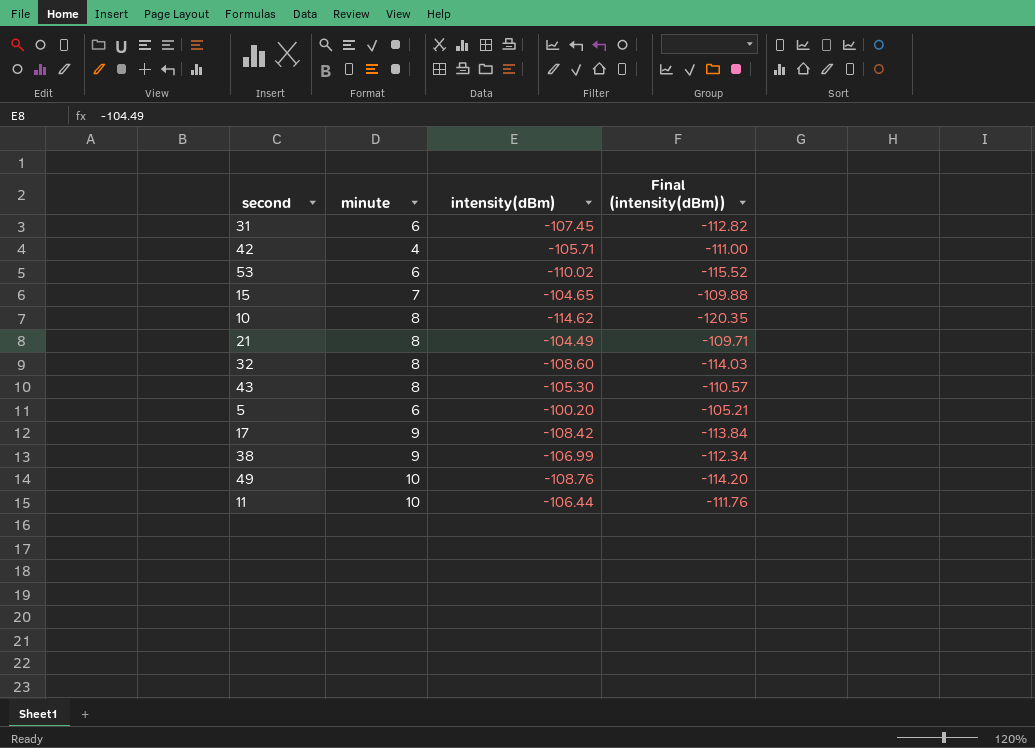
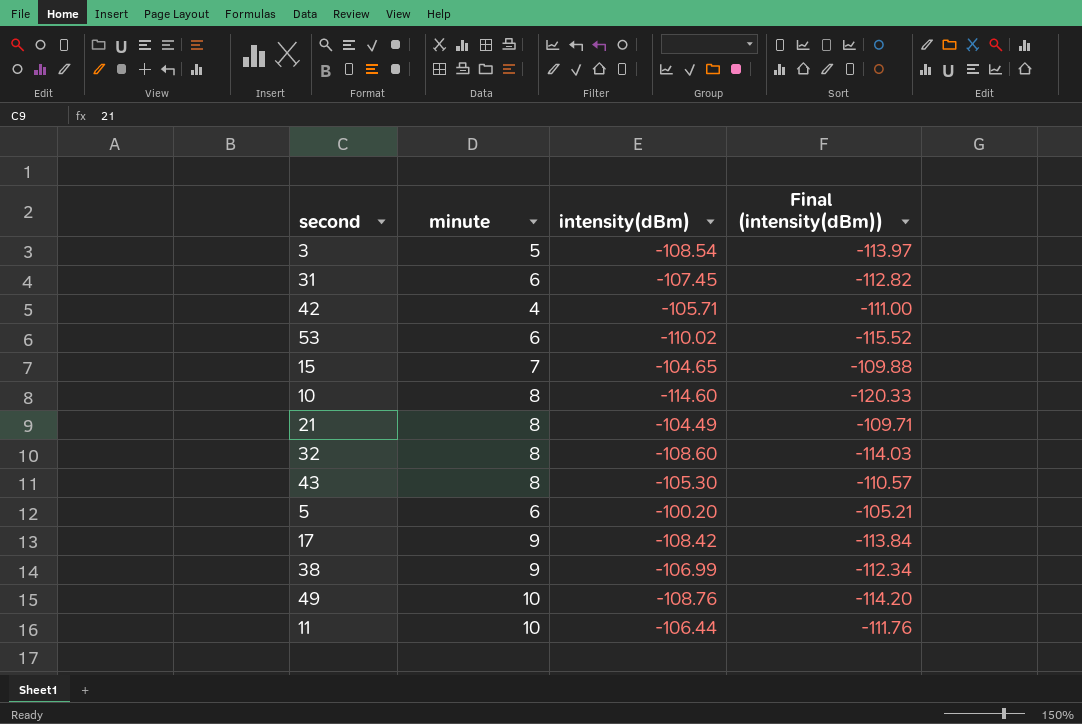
row 3: none -> 5 | -108.54 | -113.97
10 | intensity(dBm): -114.62 -> -114.60
10 | Final (intensity(dBm)): -120.35 -> -120.33

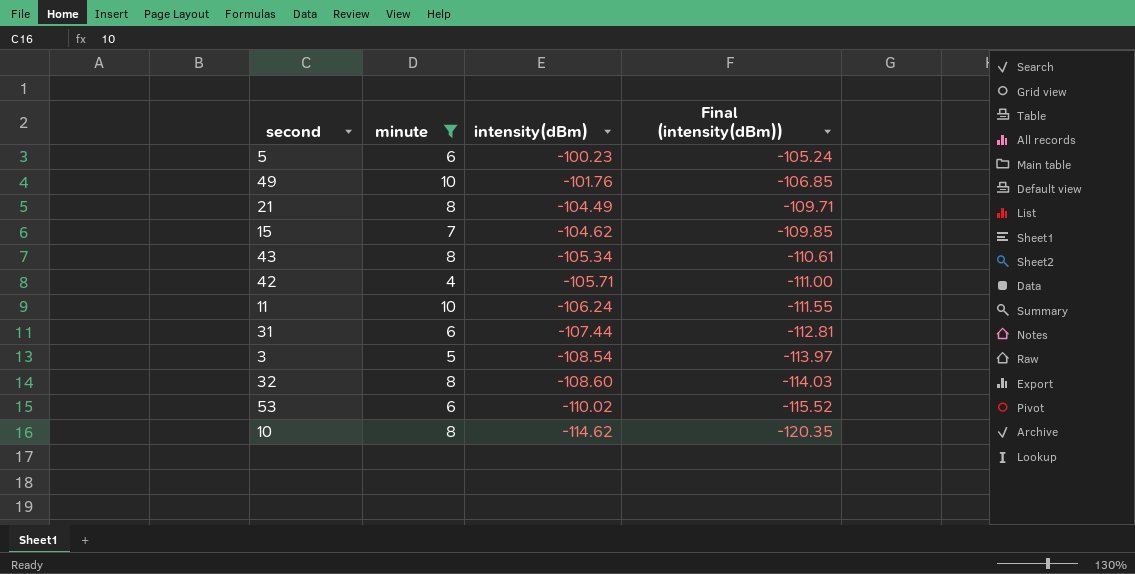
filter: none -> minute != 9
row order: none -> intensity(dBm) descending
5 | intensity(dBm): -100.20 -> -100.23
5 | Final (intensity(dBm)): -105.21 -> -105.24
49 | intensity(dBm): -108.76 -> -101.76
49 | Final (intensity(dBm)): -114.20 -> -106.85
15 | intensity(dBm): -104.65 -> -104.62
15 | Final (intensity(dBm)): -109.88 -> -109.85
43 | intensity(dBm): -105.30 -> -105.34
43 | Final (intensity(dBm)): -110.57 -> -110.61
11 | intensity(dBm): -106.44 -> -106.24
11 | Final (intensity(dBm)): -111.76 -> -111.55
31 | intensity(dBm): -107.45 -> -107.44
31 | Final (intensity(dBm)): -112.82 -> -112.81
10 | intensity(dBm): -114.60 -> -114.62
10 | Final (intensity(dBm)): -120.33 -> -120.35

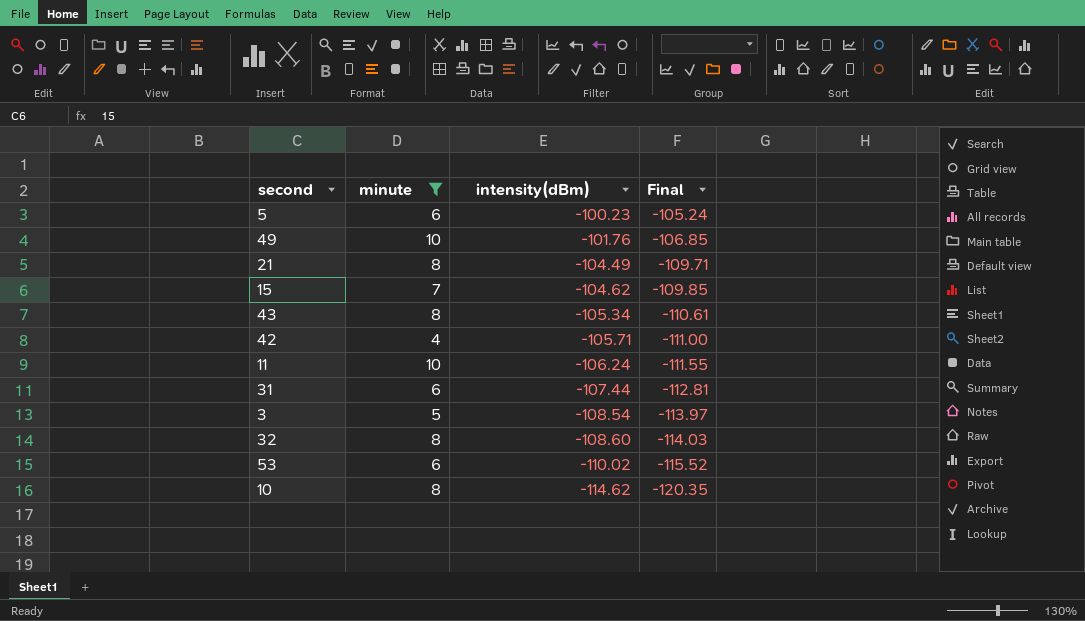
column name: Final (intensity(dBm)) -> Final

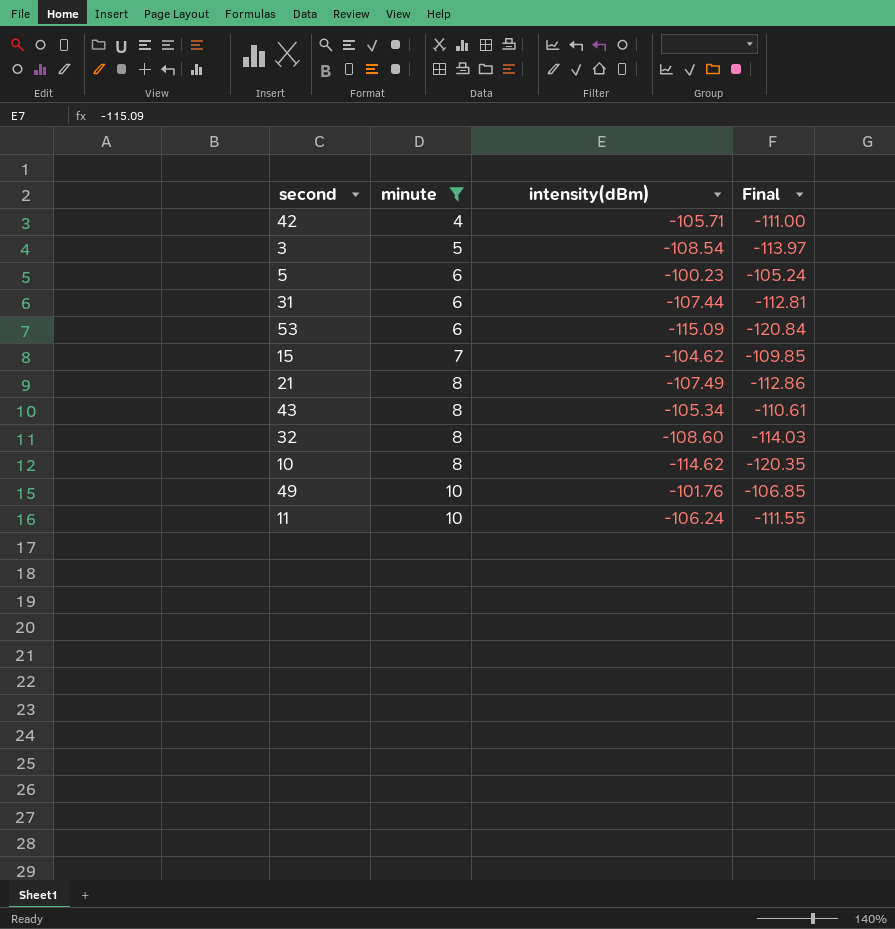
row order: intensity(dBm) descending -> minute ascending
53 | intensity(dBm): -110.02 -> -115.09
53 | Final: -115.52 -> -120.84
21 | intensity(dBm): -104.49 -> -107.49
21 | Final: -109.71 -> -112.86

